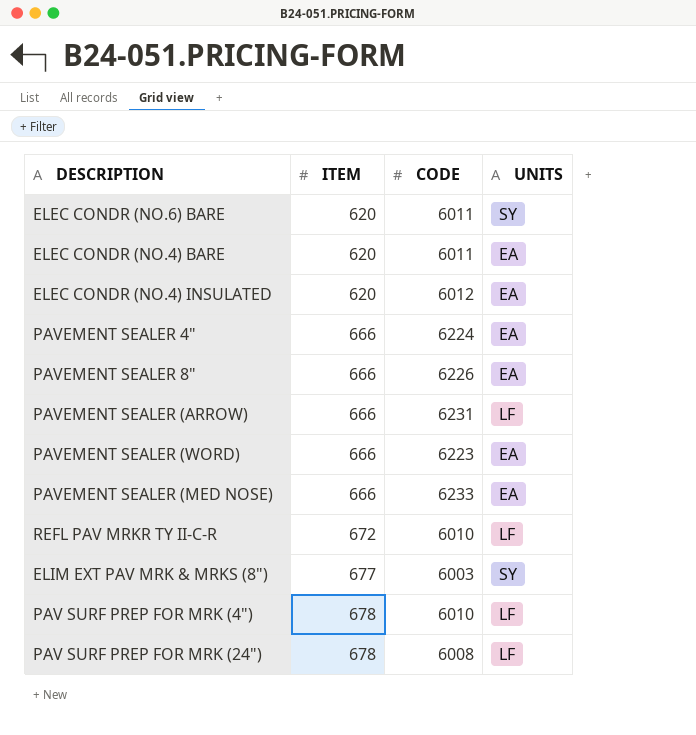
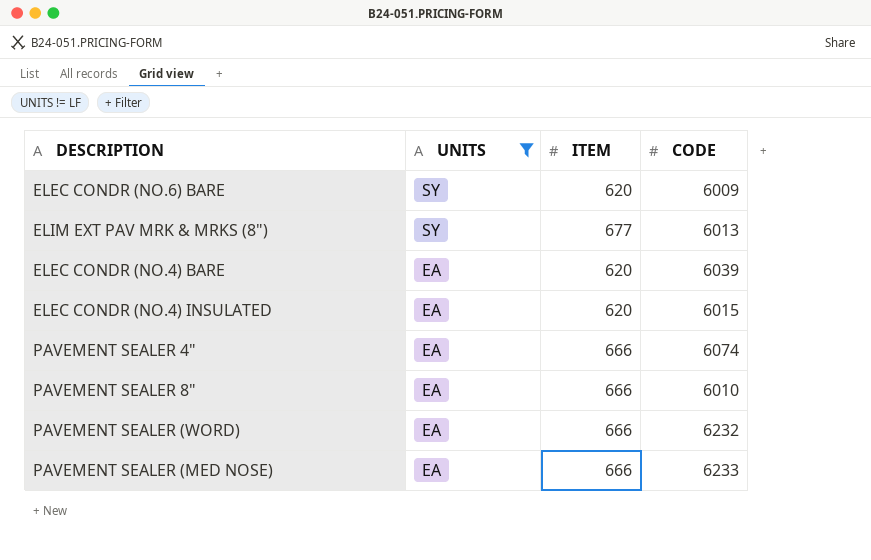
filter: none -> UNITS != LF
row order: ITEM ascending -> UNITS descending
column UNITS | position: 4 -> 2
ELEC CONDR (NO.6) BARE | CODE: 6011 -> 6009
ELIM EXT PAV MRK & MRKS (8") | CODE: 6003 -> 6013
ELEC CONDR (NO.4) BARE | CODE: 6011 -> 6039
ELEC CONDR (NO.4) INSULATED | CODE: 6012 -> 6015
PAVEMENT SEALER 4" | CODE: 6224 -> 6074
PAVEMENT SEALER 8" | CODE: 6226 -> 6010
PAVEMENT SEALER (WORD) | CODE: 6223 -> 6232

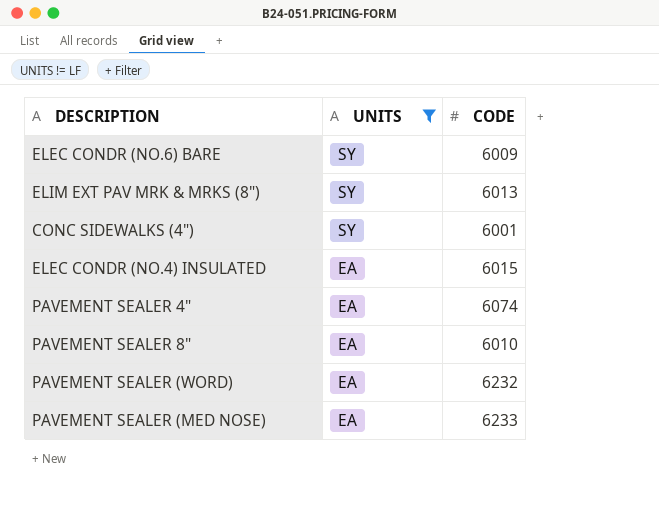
column ITEM | position: 3 -> none
row ELEC CONDR (NO.4) BARE: EA | 620 | 6039 -> none
row CONC SIDEWALKS (4"): none -> SY | 6001

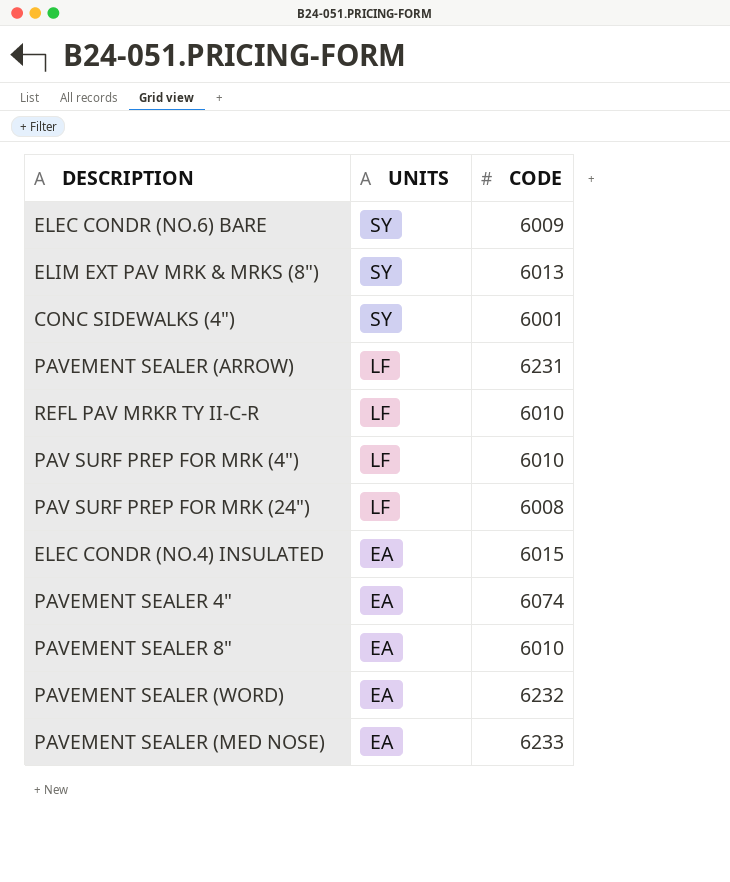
filter: UNITS != LF -> none

